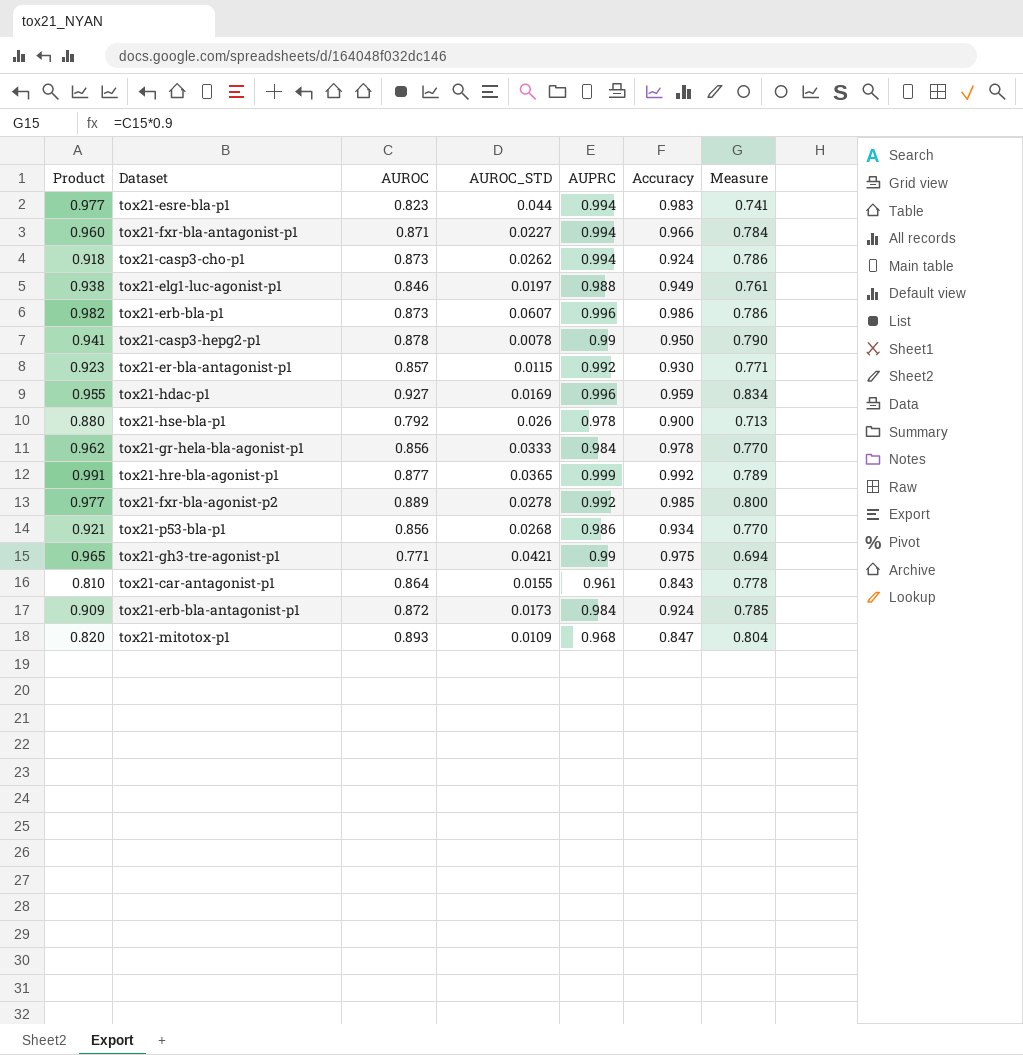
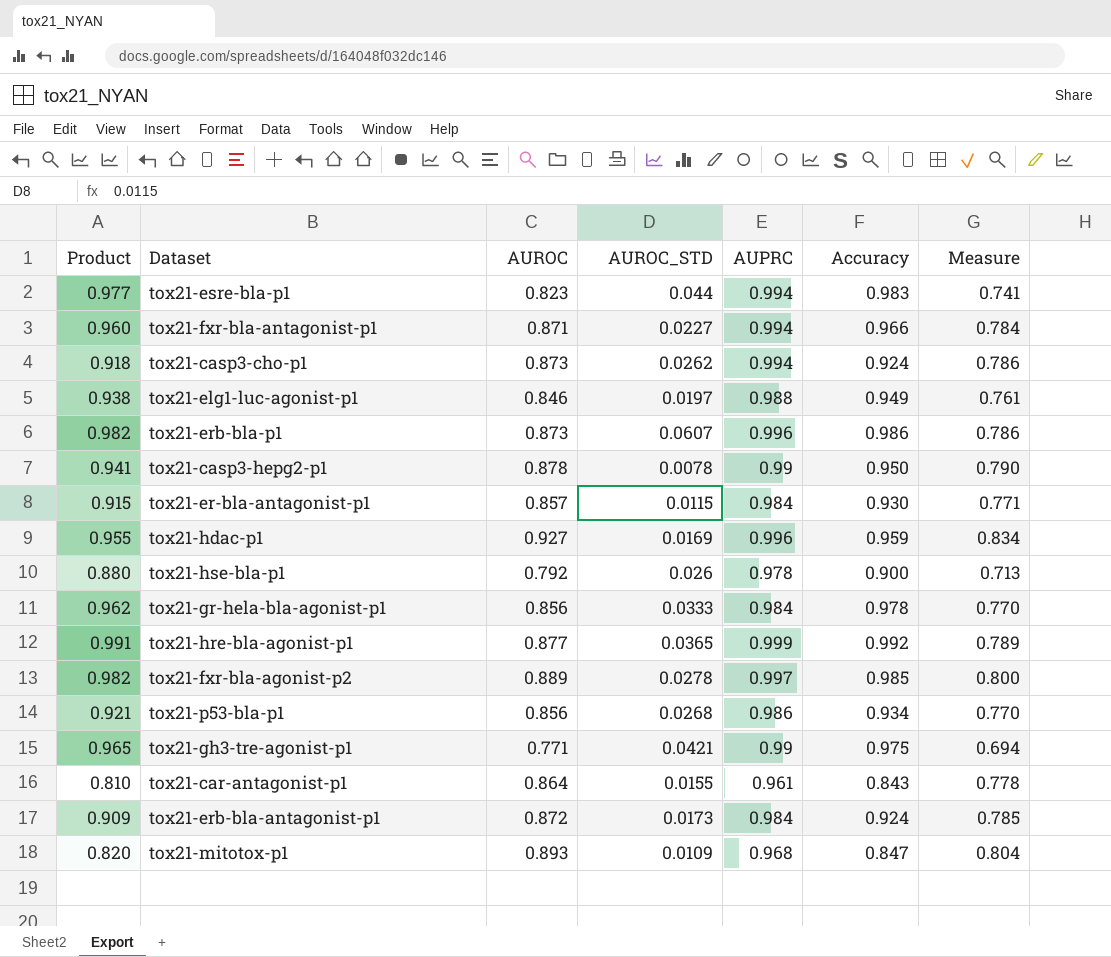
tox21-er-bla-antagonist-p1 | Product: 0.923 -> 0.915
tox21-er-bla-antagonist-p1 | AUPRC: 0.992 -> 0.984
tox21-fxr-bla-agonist-p2 | Product: 0.977 -> 0.982
tox21-fxr-bla-agonist-p2 | AUPRC: 0.992 -> 0.997

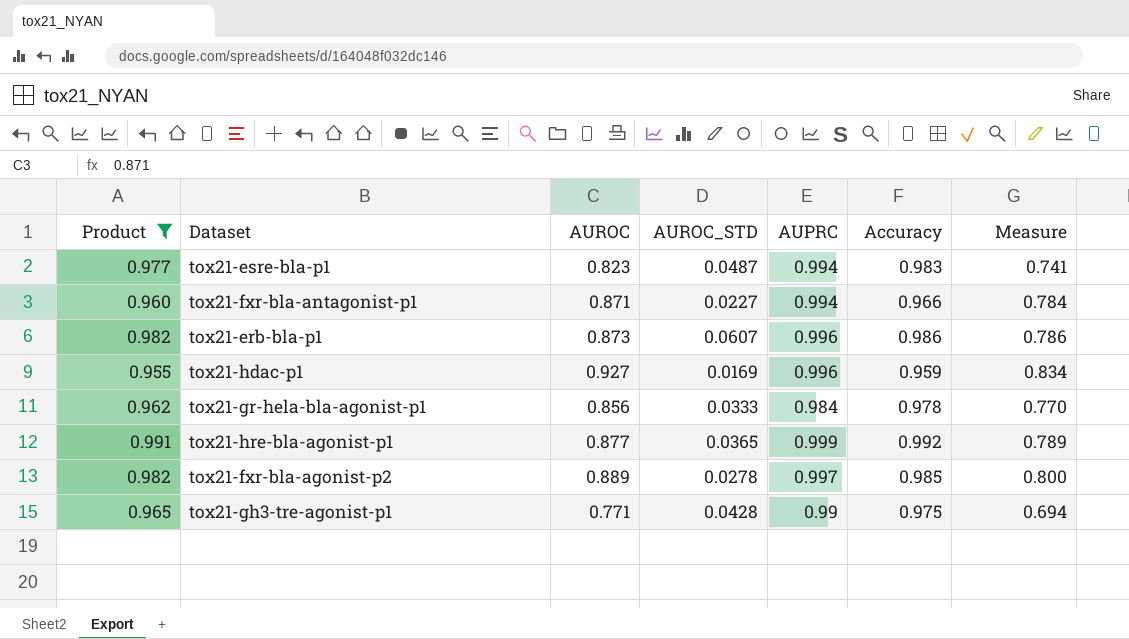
filter: none -> Product >= 0.955
tox21-esre-bla-p1 | AUROC_STD: 0.044 -> 0.0487
tox21-gh3-tre-agonist-p1 | AUROC_STD: 0.0421 -> 0.0428

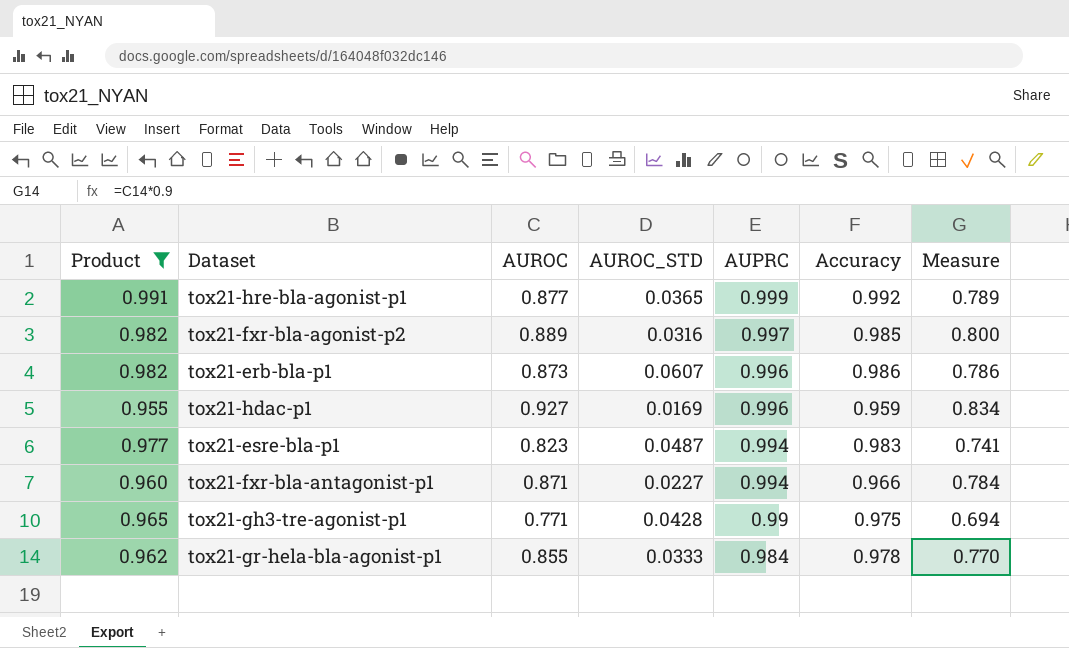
row order: none -> AUPRC descending
tox21-fxr-bla-agonist-p2 | AUROC_STD: 0.0278 -> 0.0316
tox21-gr-hela-bla-agonist-p1 | AUROC: 0.856 -> 0.855

